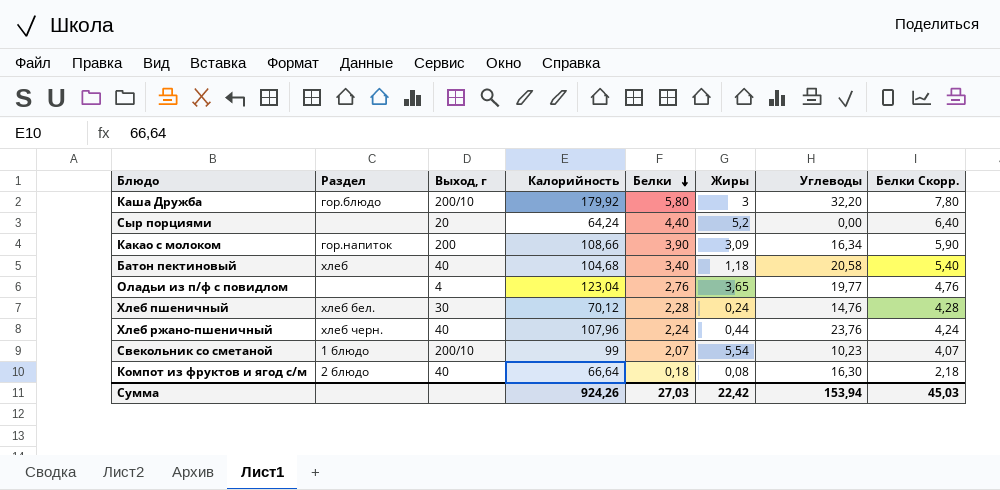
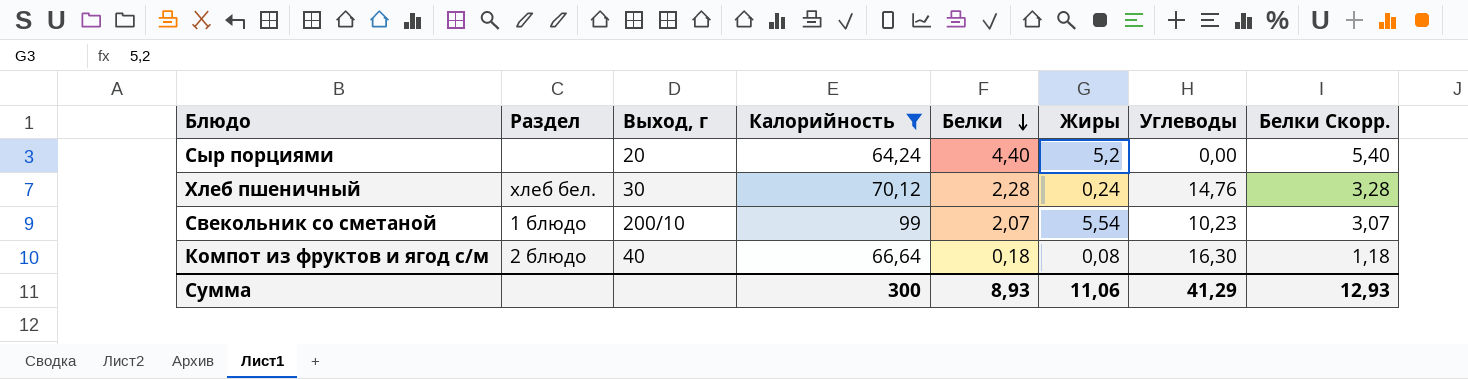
filter: none -> Калорийность <= 99
column Белки Скорр. | formula: [Белки] + 2 -> [Белки] + 1
Сумма | Калорийность: 924,26 -> 300
Сумма | Белки: 27,03 -> 8,93
Сумма | Жиры: 22,42 -> 11,06
Сумма | Углеводы: 153,94 -> 41,29
Сумма | Белки Скорр.: 45,03 -> 12,93

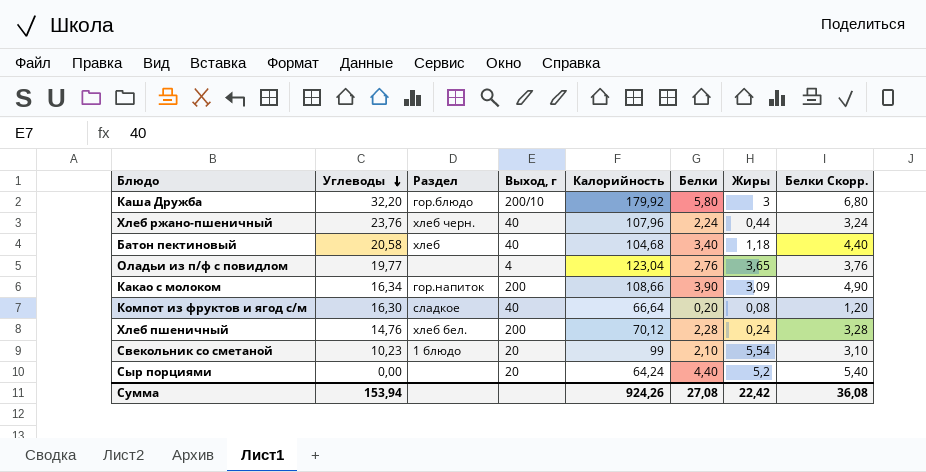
filter: Калорийность <= 99 -> none
row order: Белки descending -> Углеводы descending
column Углеводы | position: 7 -> 2
Компот из фруктов и ягод с/м | Раздел: 2 блюдо -> сладкое
Компот из фруктов и ягод с/м | Белки: 0,18 -> 0,20
Компот из фруктов и ягод с/м | Белки Скорр.: 1,18 -> 1,20
Хлеб пшеничный | Выход, г: 30 -> 200
Свекольник со сметаной | Выход, г: 200/10 -> 20
Свекольник со сметаной | Белки: 2,07 -> 2,10
Свекольник со сметаной | Белки Скорр.: 3,07 -> 3,10
Сумма | Углеводы: 41,29 -> 153,94
Сумма | Калорийность: 300 -> 924,26
Сумма | Белки: 8,93 -> 27,08
Сумма | Жиры: 11,06 -> 22,42
Сумма | Белки Скорр.: 12,93 -> 36,08

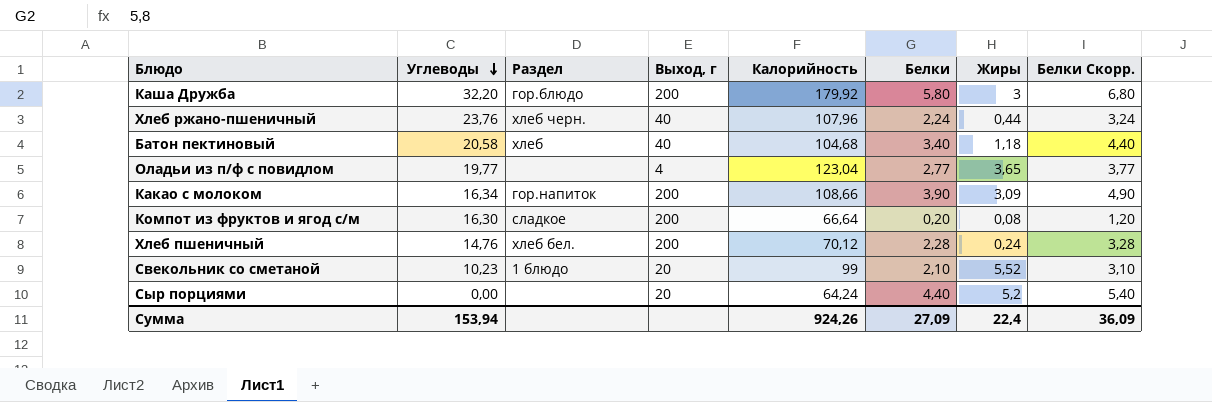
Каша Дружба | Выход, г: 200/10 -> 200
Оладьи из п/ф с повидлом | Белки: 2,76 -> 2,77
Оладьи из п/ф с повидлом | Белки Скорр.: 3,76 -> 3,77
Компот из фруктов и ягод с/м | Выход, г: 40 -> 200
Свекольник со сметаной | Жиры: 5,54 -> 5,52
Сумма | Белки: 27,08 -> 27,09
Сумма | Жиры: 22,42 -> 22,4
Сумма | Белки Скорр.: 36,08 -> 36,09

